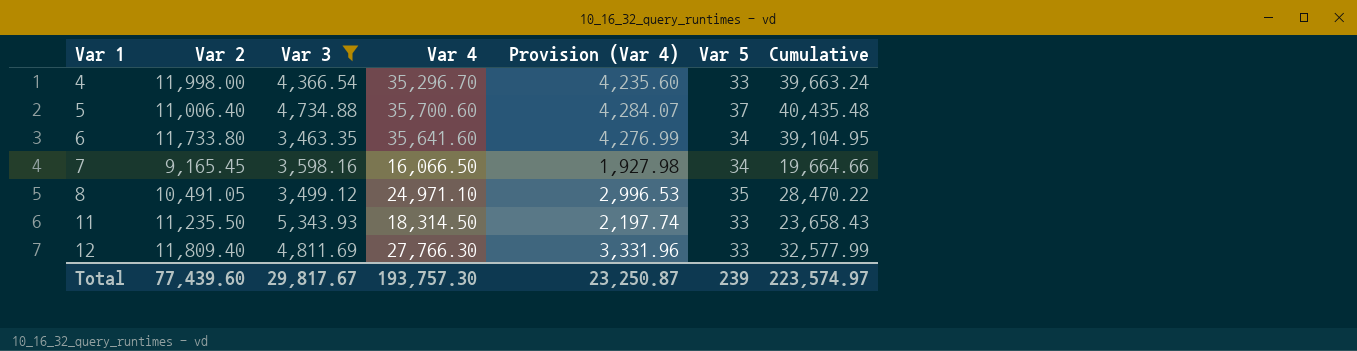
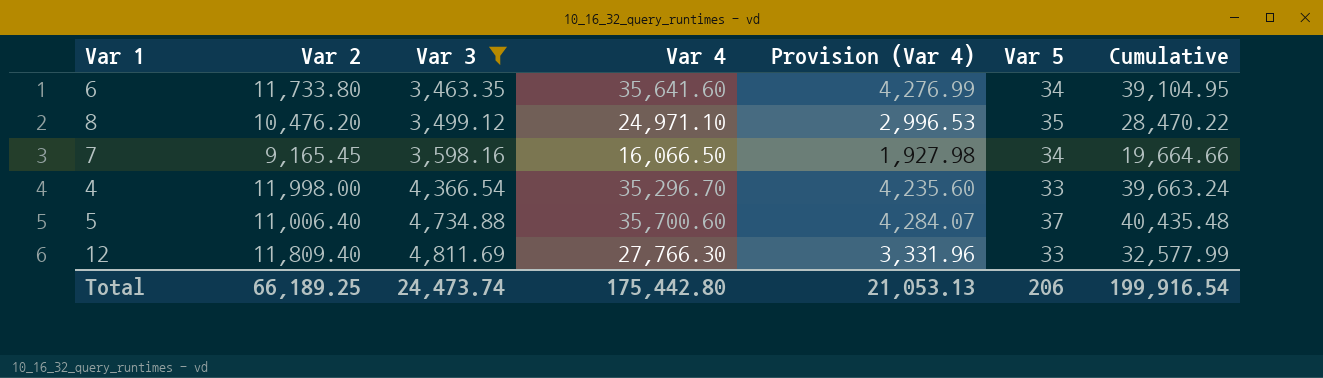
row order: Var 1 ascending -> Var 3 ascending
row 11: 11,235.50 | 5,343.93 | 18,314.50 | 2,197.74 | 33 | 23,658.43 -> none
8 | Var 2: 10,491.05 -> 10,476.20
Total | Var 2: 77,439.60 -> 66,189.25
Total | Var 3: 29,817.67 -> 24,473.74
Total | Var 4: 193,757.30 -> 175,442.80
Total | Provision (Var 4): 23,250.87 -> 21,053.13
Total | Var 5: 239 -> 206
Total | Cumulative: 223,574.97 -> 199,916.54

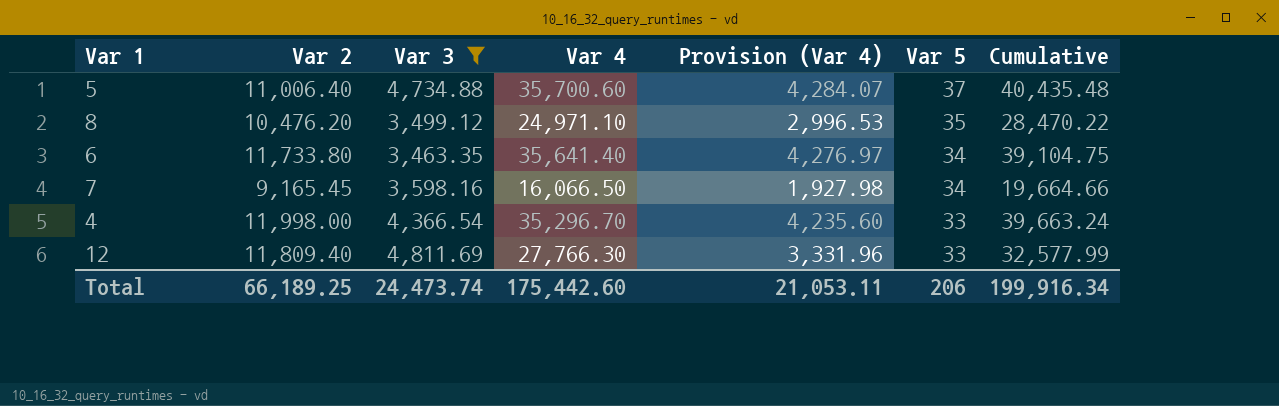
row order: Var 3 ascending -> Var 5 descending
6 | Var 4: 35,641.60 -> 35,641.40
6 | Provision (Var 4): 4,276.99 -> 4,276.97
6 | Cumulative: 39,104.95 -> 39,104.75
Total | Var 4: 175,442.80 -> 175,442.60
Total | Provision (Var 4): 21,053.13 -> 21,053.11
Total | Cumulative: 199,916.54 -> 199,916.34

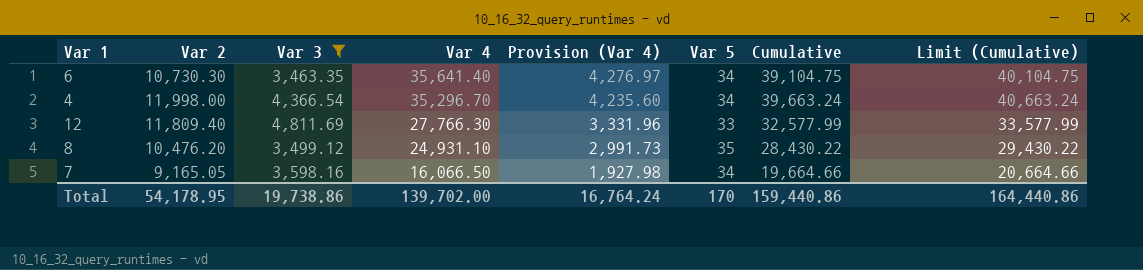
row order: Var 5 descending -> Var 4 descending
column Limit (Cumulative) | formula: none -> [Cumulative] + 1000
row 5: 11,006.40 | 4,734.88 | 35,700.60 | 4,284.07 | 37 | 40,435.48 -> none
6 | Var 2: 11,733.80 -> 10,730.30
4 | Var 5: 33 -> 34
8 | Var 4: 24,971.10 -> 24,931.10
8 | Provision (Var 4): 2,996.53 -> 2,991.73
8 | Cumulative: 28,470.22 -> 28,430.22
7 | Var 2: 9,165.45 -> 9,165.05
Total | Var 2: 66,189.25 -> 54,178.95
Total | Var 3: 24,473.74 -> 19,738.86
Total | Var 4: 175,442.60 -> 139,702.00
Total | Provision (Var 4): 21,053.11 -> 16,764.24
Total | Var 5: 206 -> 170
Total | Cumulative: 199,916.34 -> 159,440.86

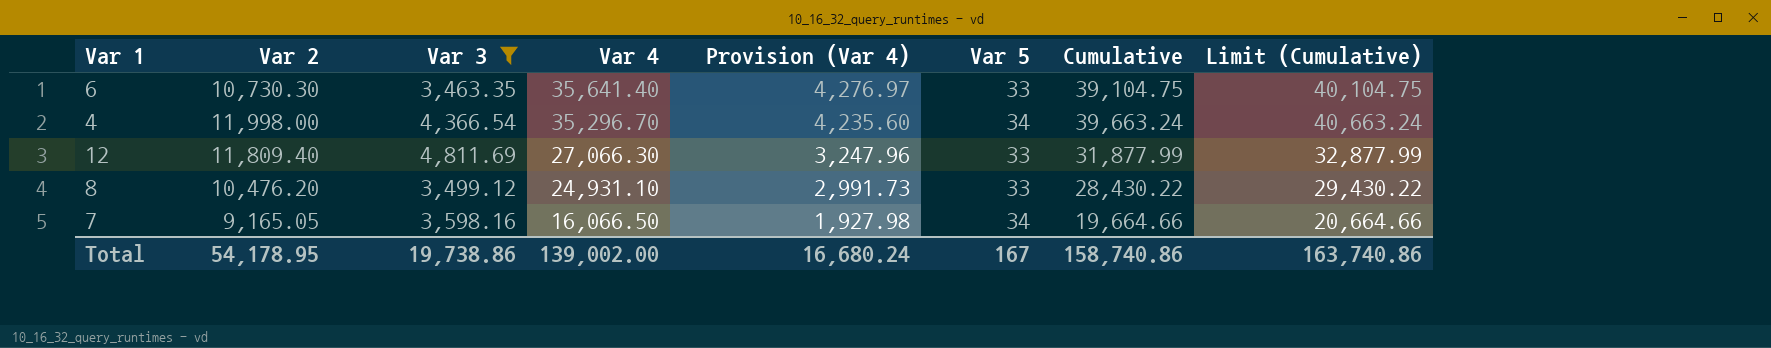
6 | Var 5: 34 -> 33
12 | Var 4: 27,766.30 -> 27,066.30
12 | Provision (Var 4): 3,331.96 -> 3,247.96
12 | Cumulative: 32,577.99 -> 31,877.99
12 | Limit (Cumulative): 33,577.99 -> 32,877.99
8 | Var 5: 35 -> 33
Total | Var 4: 139,702.00 -> 139,002.00
Total | Provision (Var 4): 16,764.24 -> 16,680.24
Total | Var 5: 170 -> 167
Total | Cumulative: 159,440.86 -> 158,740.86
Total | Limit (Cumulative): 164,440.86 -> 163,740.86

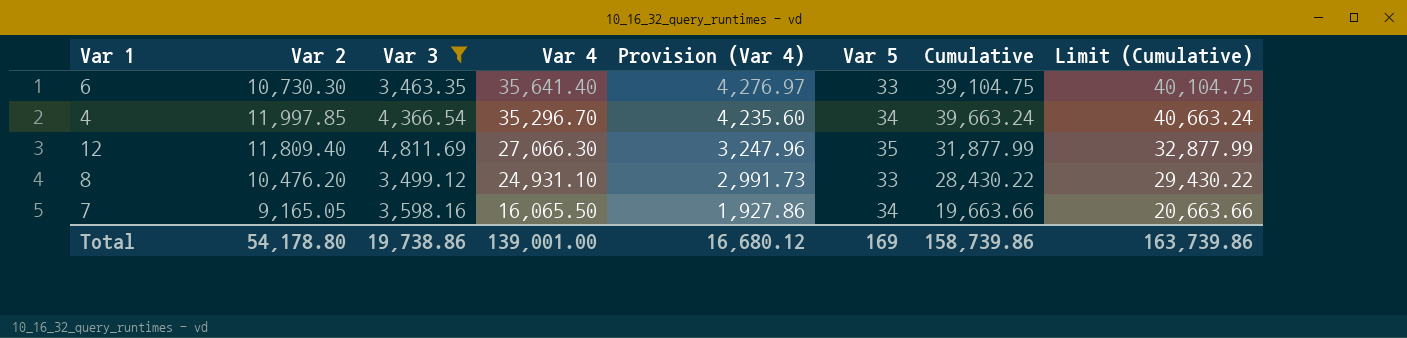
4 | Var 2: 11,998.00 -> 11,997.85
12 | Var 5: 33 -> 35
7 | Var 4: 16,066.50 -> 16,065.50
7 | Provision (Var 4): 1,927.98 -> 1,927.86
7 | Cumulative: 19,664.66 -> 19,663.66
7 | Limit (Cumulative): 20,664.66 -> 20,663.66
Total | Var 2: 54,178.95 -> 54,178.80
Total | Var 4: 139,002.00 -> 139,001.00
Total | Provision (Var 4): 16,680.24 -> 16,680.12
Total | Var 5: 167 -> 169
Total | Cumulative: 158,740.86 -> 158,739.86
Total | Limit (Cumulative): 163,740.86 -> 163,739.86

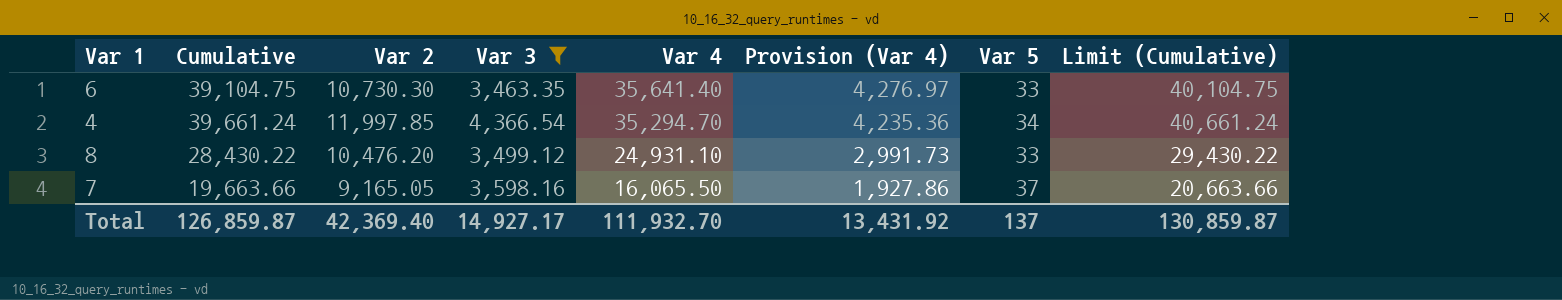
column Cumulative | position: 7 -> 2
row 12: 11,809.40 | 4,811.69 | 27,066.30 | 3,247.96 | 35 | 31,877.99 | 32,877.99 -> none
4 | Cumulative: 39,663.24 -> 39,661.24
4 | Var 4: 35,296.70 -> 35,294.70
4 | Provision (Var 4): 4,235.60 -> 4,235.36
4 | Limit (Cumulative): 40,663.24 -> 40,661.24
7 | Var 5: 34 -> 37
Total | Cumulative: 158,739.86 -> 126,859.87
Total | Var 2: 54,178.80 -> 42,369.40
Total | Var 3: 19,738.86 -> 14,927.17
Total | Var 4: 139,001.00 -> 111,932.70
Total | Provision (Var 4): 16,680.12 -> 13,431.92
Total | Var 5: 169 -> 137
Total | Limit (Cumulative): 163,739.86 -> 130,859.87

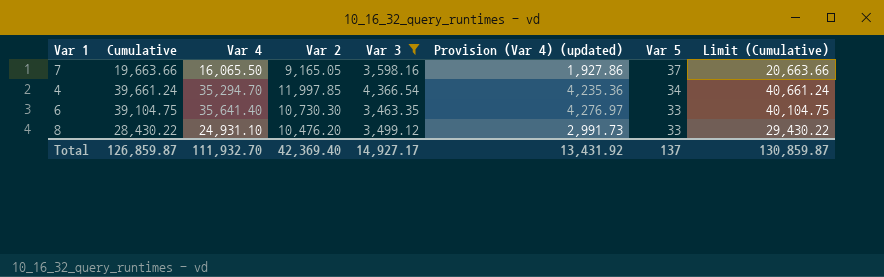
row order: Var 4 descending -> Var 5 descending
column Var 4 | position: 5 -> 3
column name: Provision (Var 4) -> Provision (Var 4) (updated)

